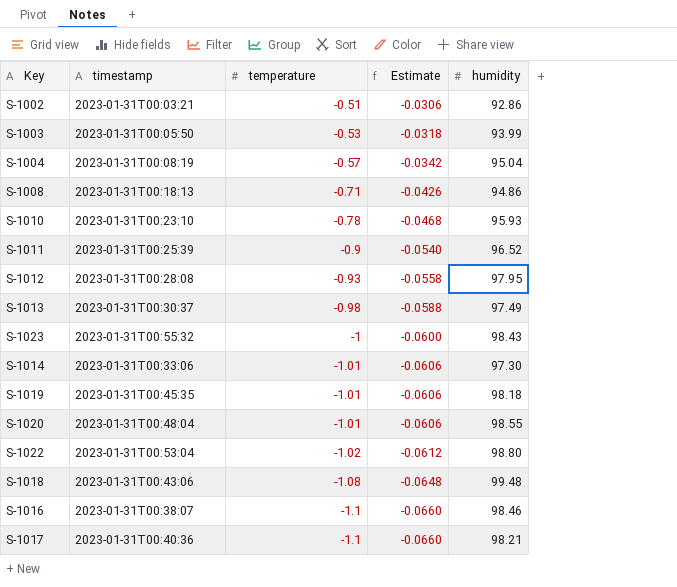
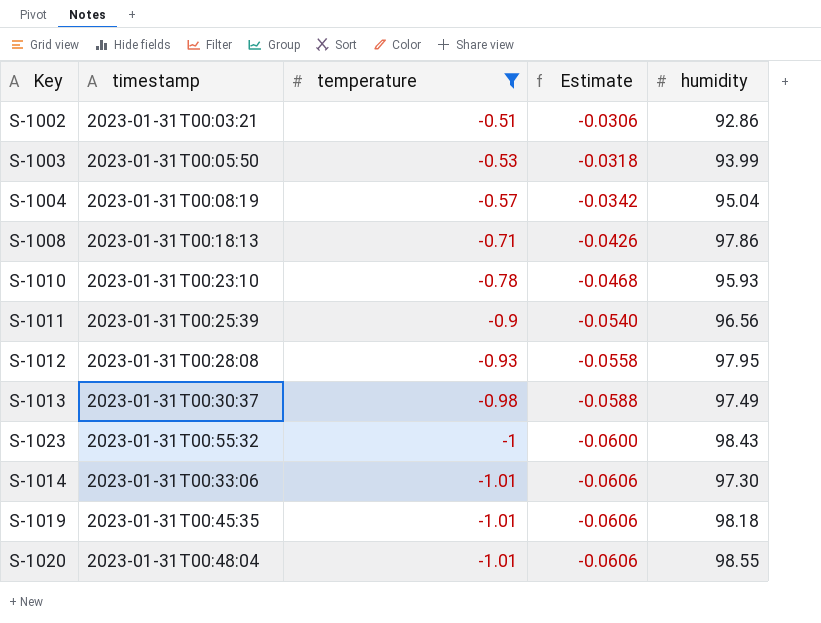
filter: none -> temperature >= -1.01
S-1008 | humidity: 94.86 -> 97.86
S-1011 | humidity: 96.52 -> 96.56

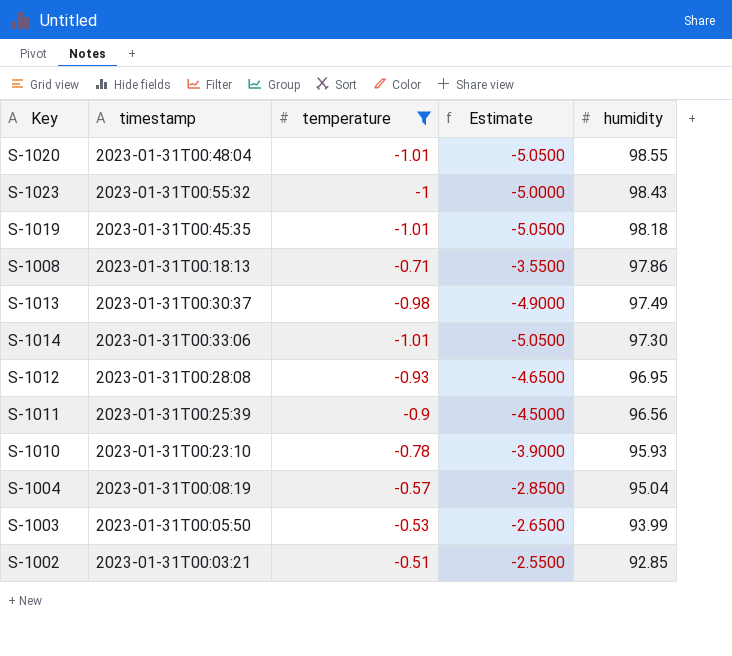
row order: temperature descending -> humidity descending
column Estimate | formula: [temperature] * 0.06 -> [temperature] * 5
S-1012 | humidity: 97.95 -> 96.95
S-1002 | humidity: 92.86 -> 92.85

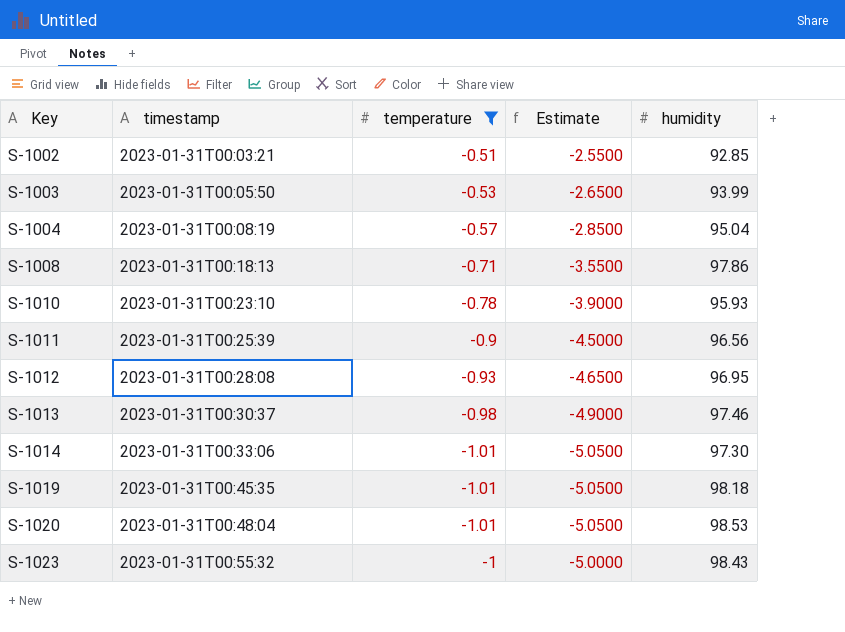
row order: humidity descending -> Key ascending
S-1013 | humidity: 97.49 -> 97.46
S-1020 | humidity: 98.55 -> 98.53

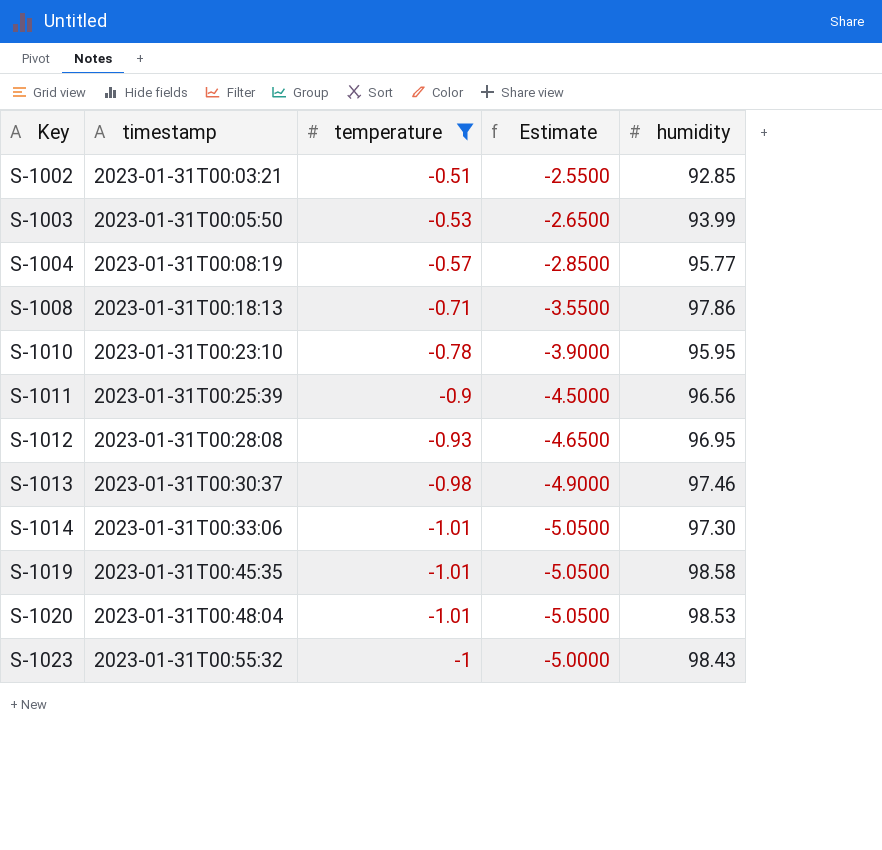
S-1004 | humidity: 95.04 -> 95.77
S-1010 | humidity: 95.93 -> 95.95
S-1019 | humidity: 98.18 -> 98.58

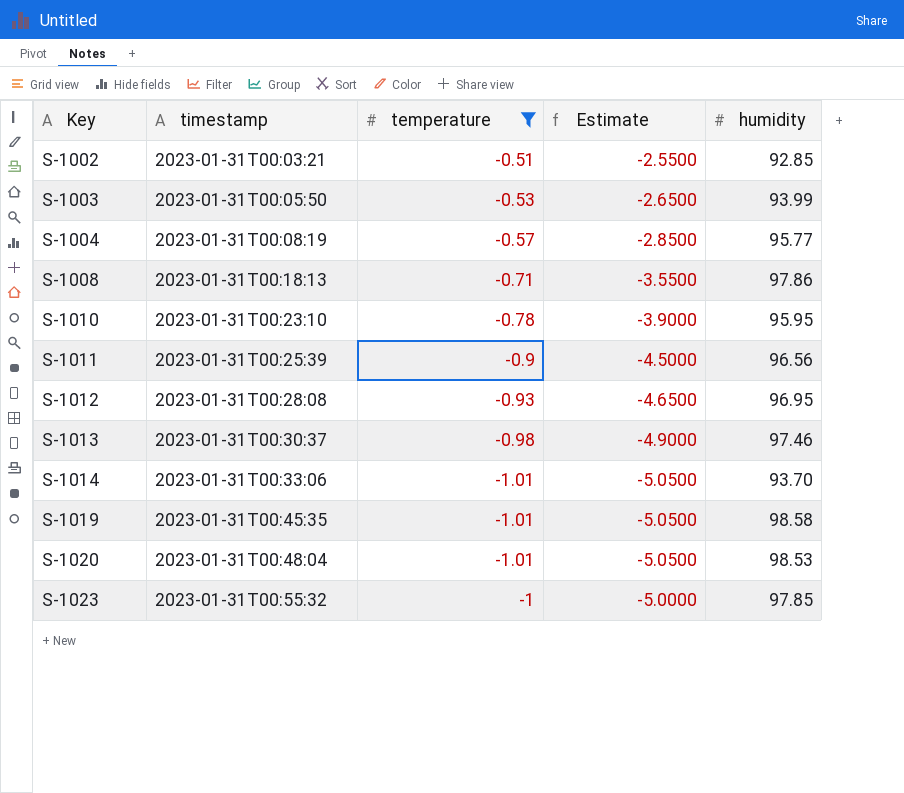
S-1014 | humidity: 97.30 -> 93.70
S-1023 | humidity: 98.43 -> 97.85

